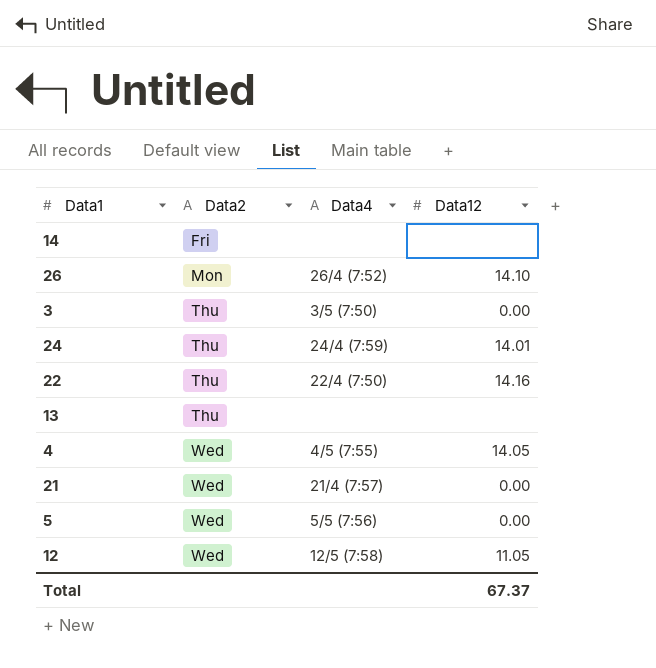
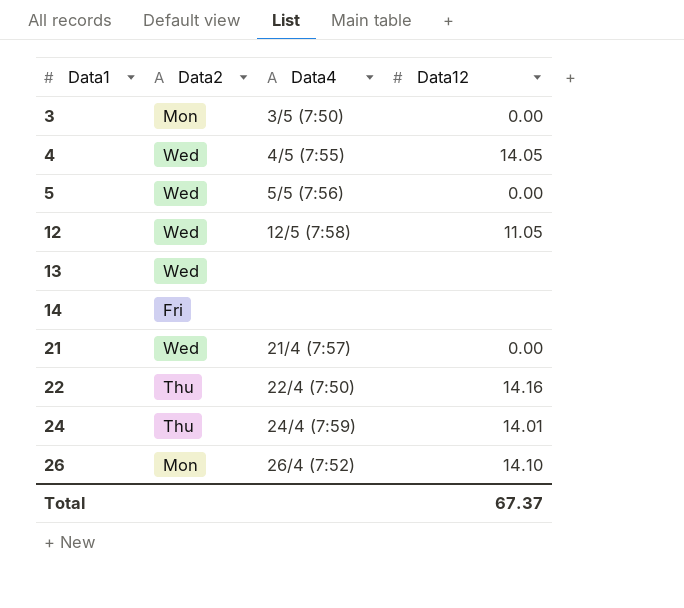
row order: Data2 ascending -> Data1 ascending
3 | Data2: Thu -> Mon
13 | Data2: Thu -> Wed

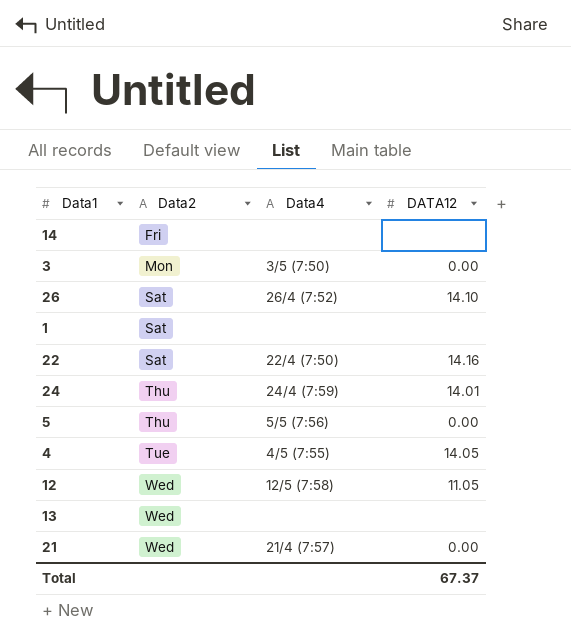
row order: Data1 ascending -> Data2 ascending
column name: Data12 -> DATA12
26 | Data2: Mon -> Sat
row 1: none -> Sat | none | none
22 | Data2: Thu -> Sat
5 | Data2: Wed -> Thu
4 | Data2: Wed -> Tue

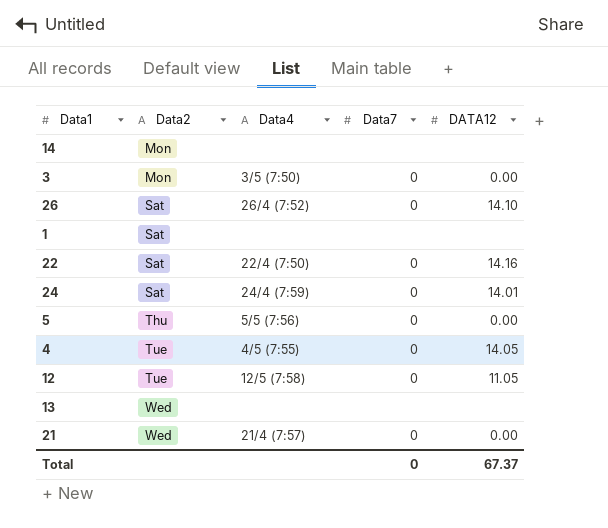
column Data7 | position: none -> 4
14 | Data2: Fri -> Mon
24 | Data2: Thu -> Sat
12 | Data2: Wed -> Tue

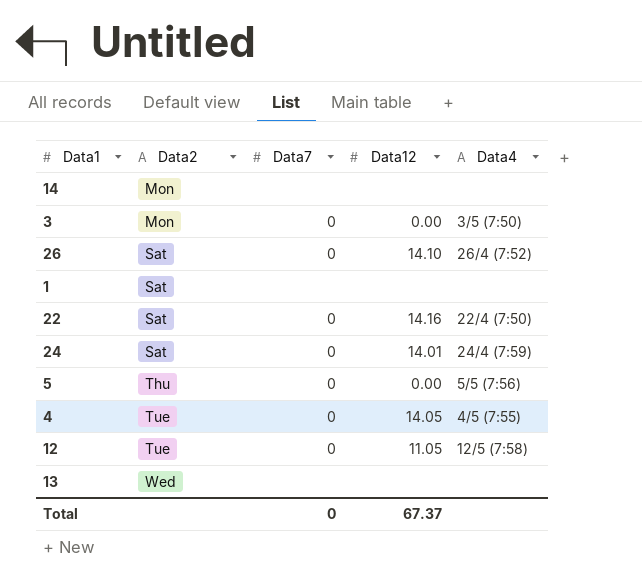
column name: DATA12 -> Data12
column Data4 | position: 3 -> 5
row 21: Wed | 21/4 (7:57) | 0 | 0.00 -> none

